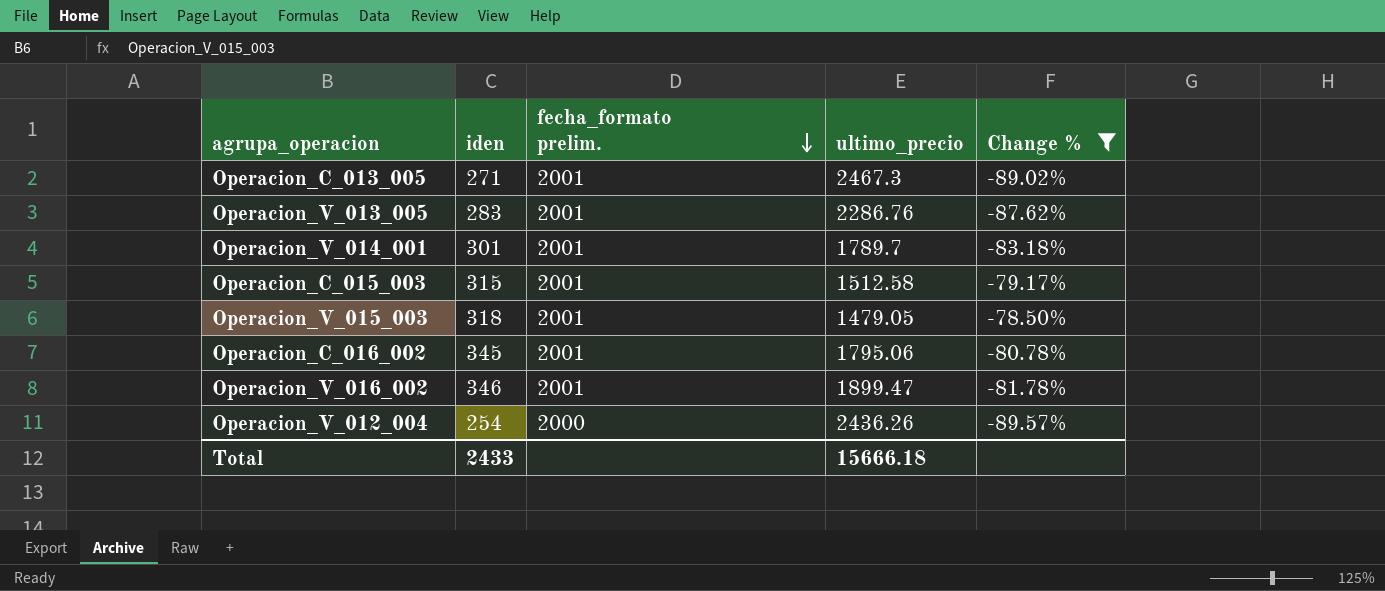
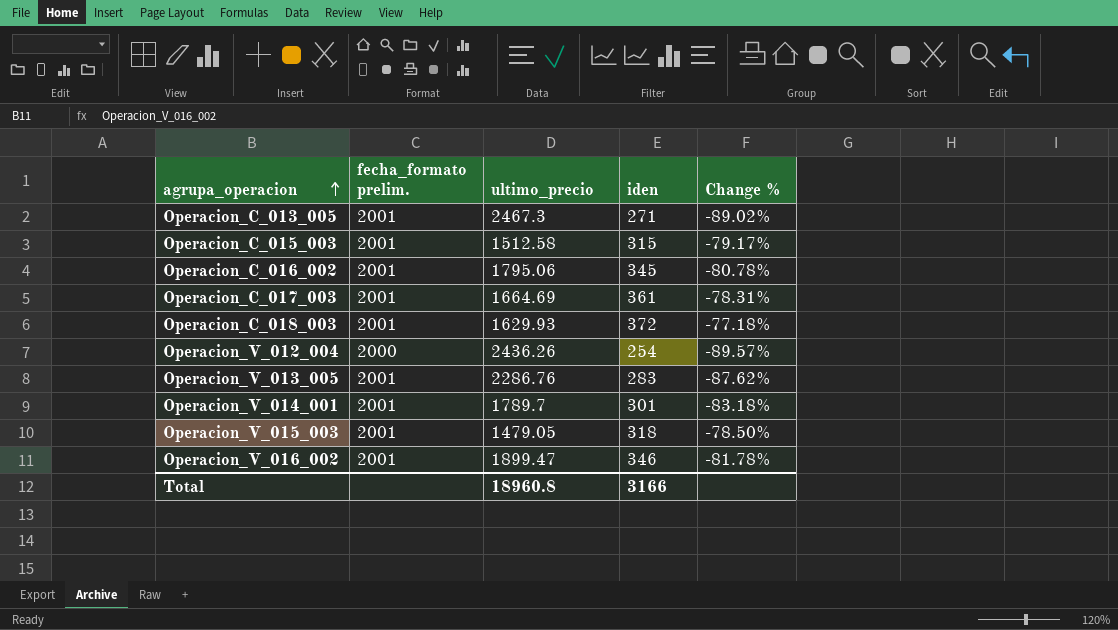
filter: Change % <= -78.50% -> none
row order: fecha_formato prelim. descending -> agrupa_operacion ascending
column iden | position: 2 -> 4
Total | ultimo_precio: 15666.18 -> 18960.8
Total | iden: 2433 -> 3166

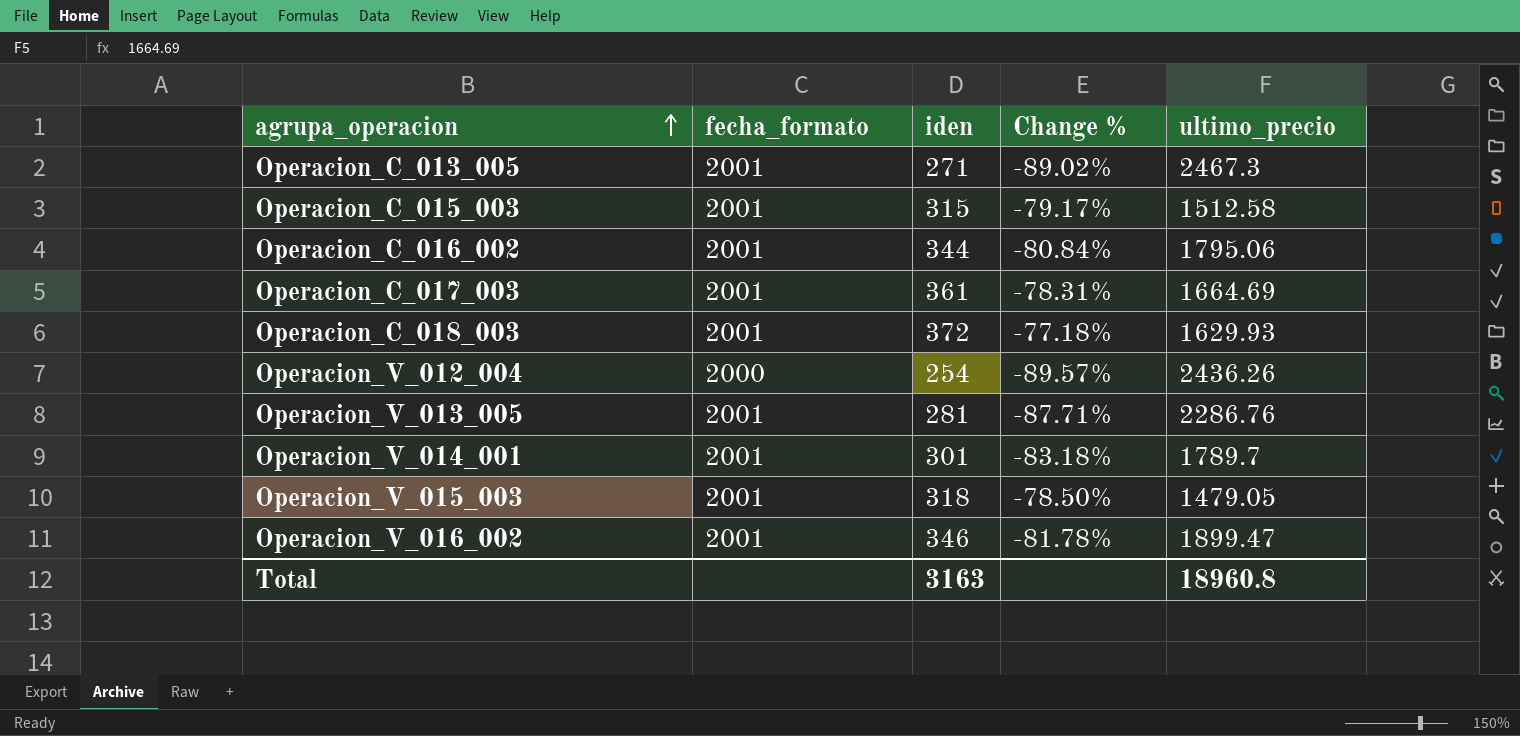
column name: fecha_formato prelim. -> fecha_formato
column ultimo_precio | position: 3 -> 5
Operacion_C_016_002 | iden: 345 -> 344
Operacion_C_016_002 | Change %: -80.78% -> -80.84%
Operacion_V_013_005 | iden: 283 -> 281
Operacion_V_013_005 | Change %: -87.62% -> -87.71%
Total | iden: 3166 -> 3163

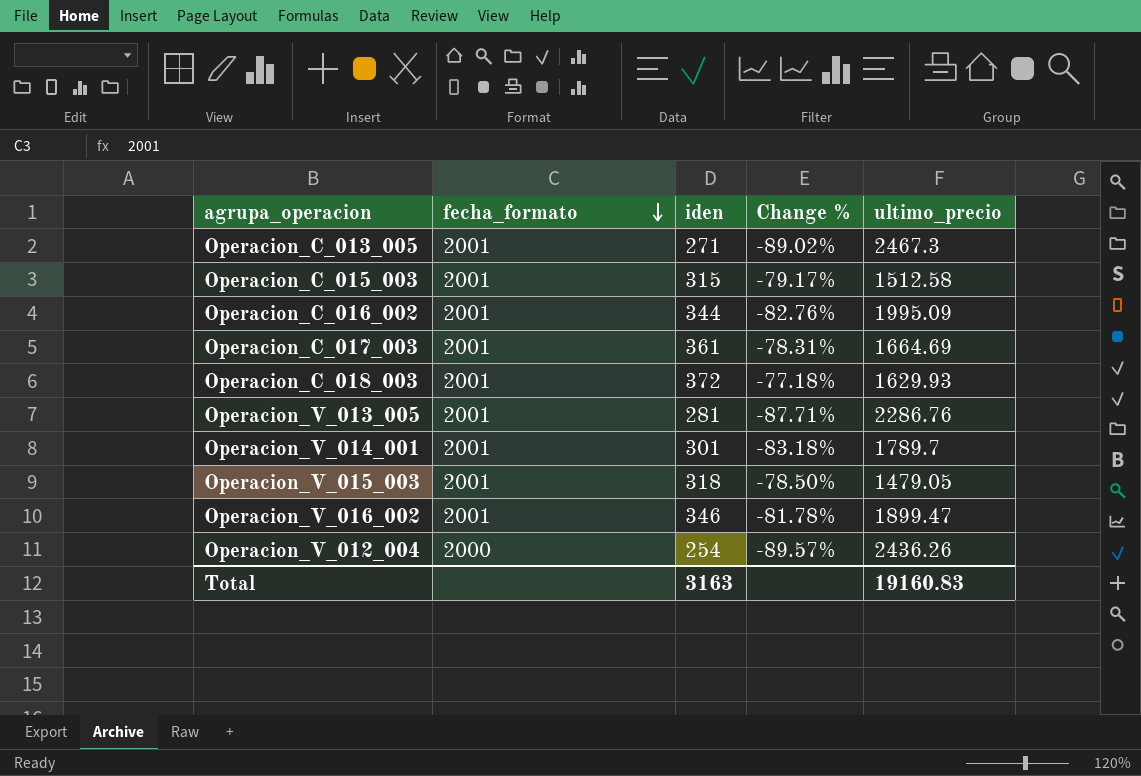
row order: agrupa_operacion ascending -> fecha_formato descending
Operacion_C_016_002 | Change %: -80.84% -> -82.76%
Operacion_C_016_002 | ultimo_precio: 1795.06 -> 1995.09
Total | ultimo_precio: 18960.8 -> 19160.83

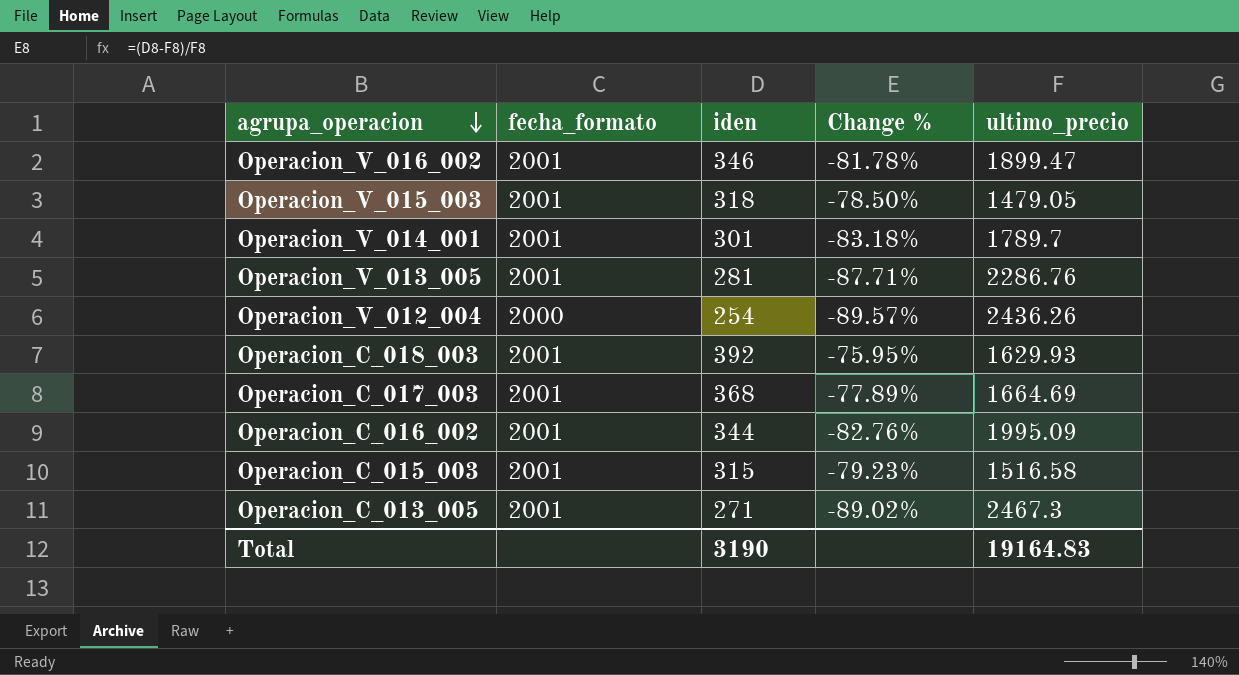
row order: fecha_formato descending -> agrupa_operacion descending
Operacion_C_018_003 | iden: 372 -> 392
Operacion_C_018_003 | Change %: -77.18% -> -75.95%
Operacion_C_017_003 | iden: 361 -> 368
Operacion_C_017_003 | Change %: -78.31% -> -77.89%
Operacion_C_015_003 | Change %: -79.17% -> -79.23%
Operacion_C_015_003 | ultimo_precio: 1512.58 -> 1516.58
Total | iden: 3163 -> 3190
Total | ultimo_precio: 19160.83 -> 19164.83

